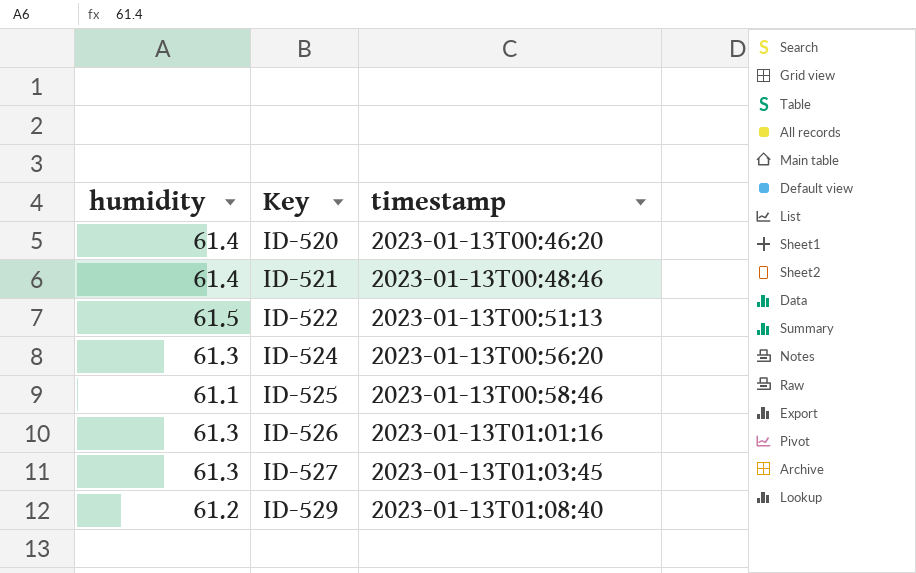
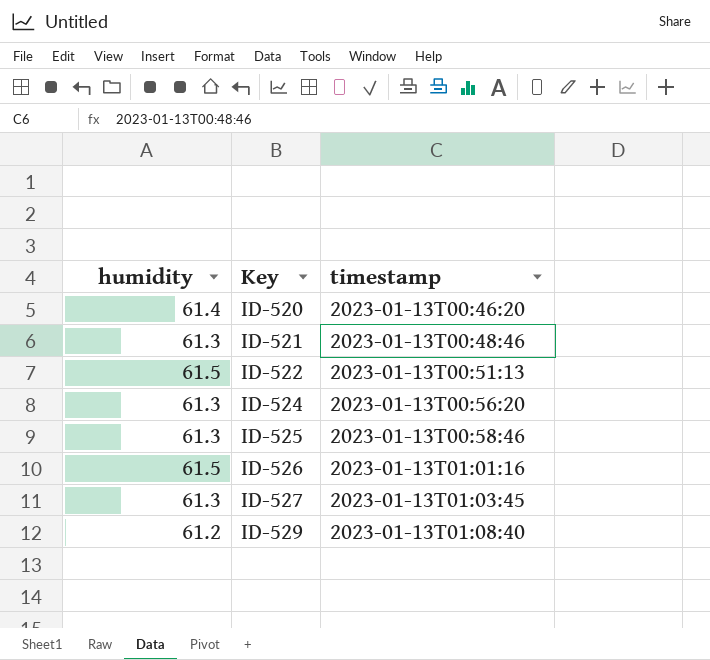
ID-521 | humidity: 61.4 -> 61.3
ID-525 | humidity: 61.1 -> 61.3
ID-526 | humidity: 61.3 -> 61.5

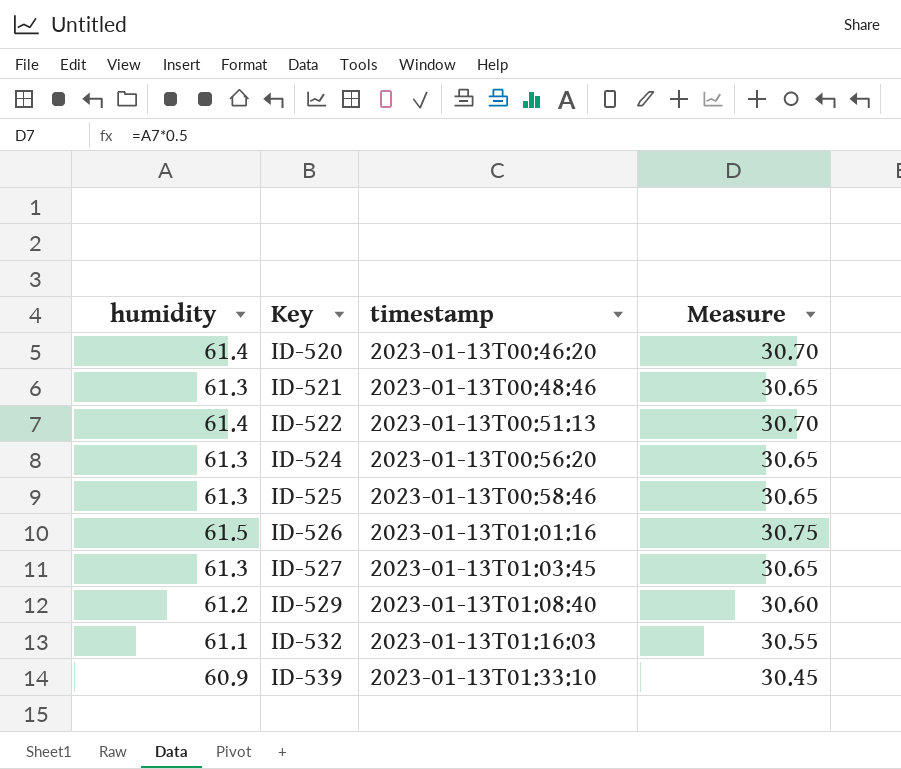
column Measure | formula: none -> [humidity] * 0.5
ID-522 | humidity: 61.5 -> 61.4
row ID-532: none -> 61.1 | 2023-01-13T01:16:03 | 30.55
row ID-539: none -> 60.9 | 2023-01-13T01:33:10 | 30.45

